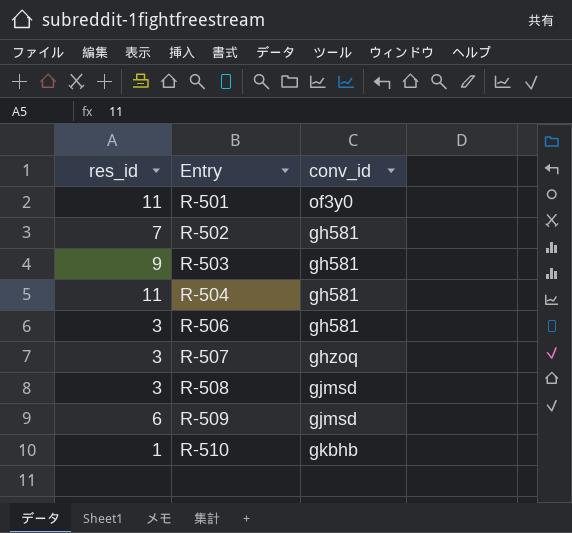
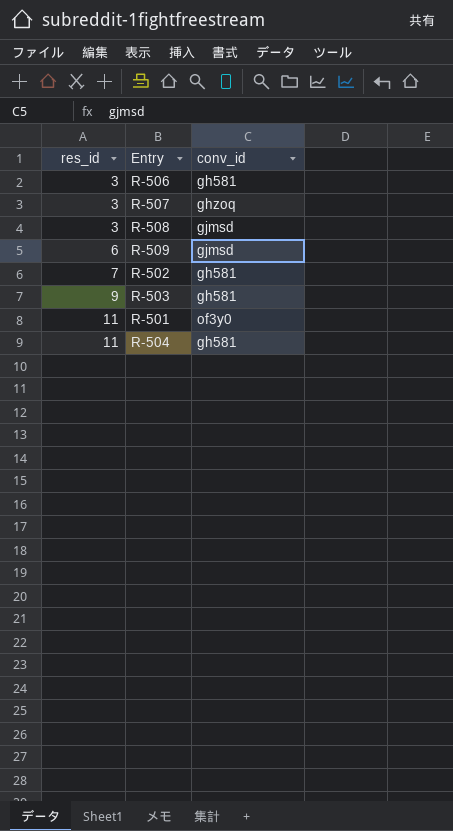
row order: Entry ascending -> res_id ascending
row R-510: 1 | gkbhb -> none

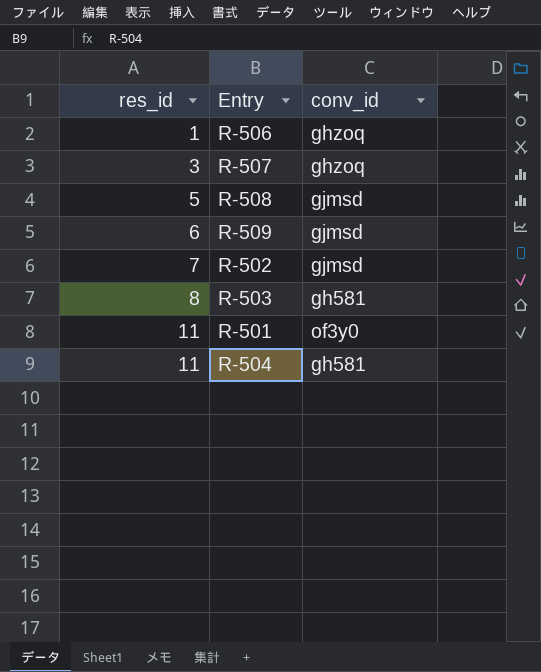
R-506 | res_id: 3 -> 1
R-506 | conv_id: gh581 -> ghzoq
R-508 | res_id: 3 -> 5
R-502 | conv_id: gh581 -> gjmsd
R-503 | res_id: 9 -> 8

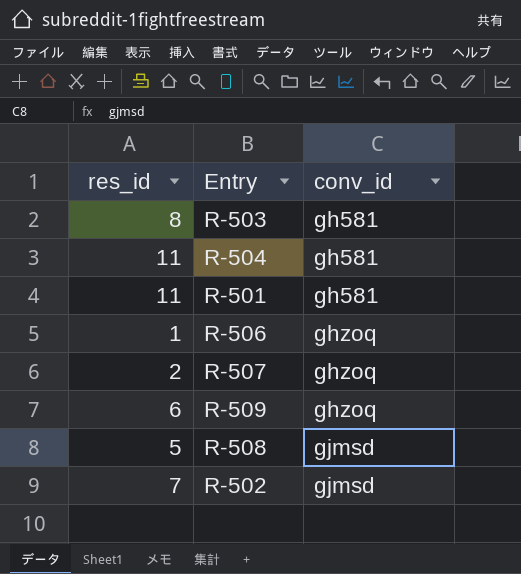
row order: res_id ascending -> conv_id ascending
R-501 | conv_id: of3y0 -> gh581
R-507 | res_id: 3 -> 2
R-509 | conv_id: gjmsd -> ghzoq

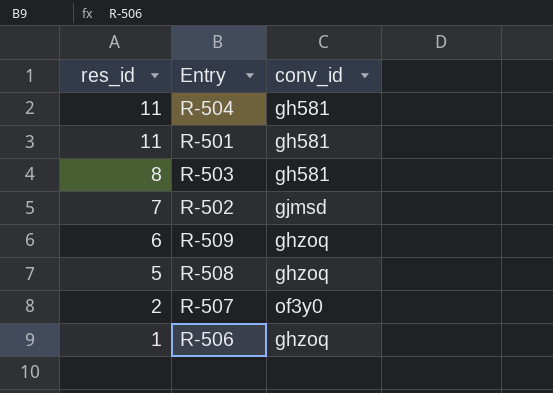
row order: conv_id ascending -> res_id descending
R-508 | conv_id: gjmsd -> ghzoq
R-507 | conv_id: ghzoq -> of3y0

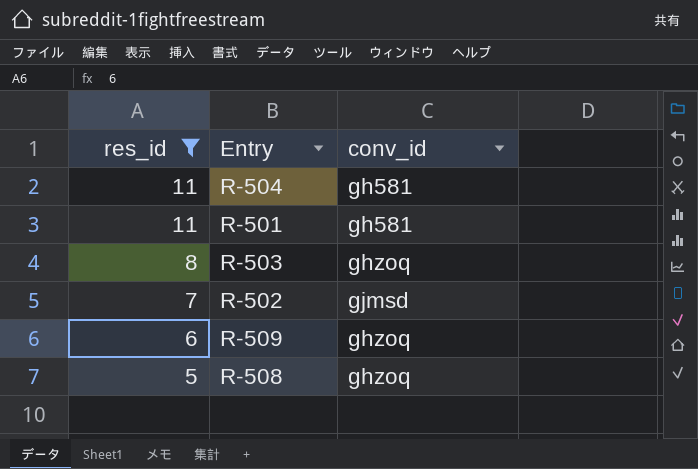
filter: none -> res_id >= 5
R-503 | conv_id: gh581 -> ghzoq

